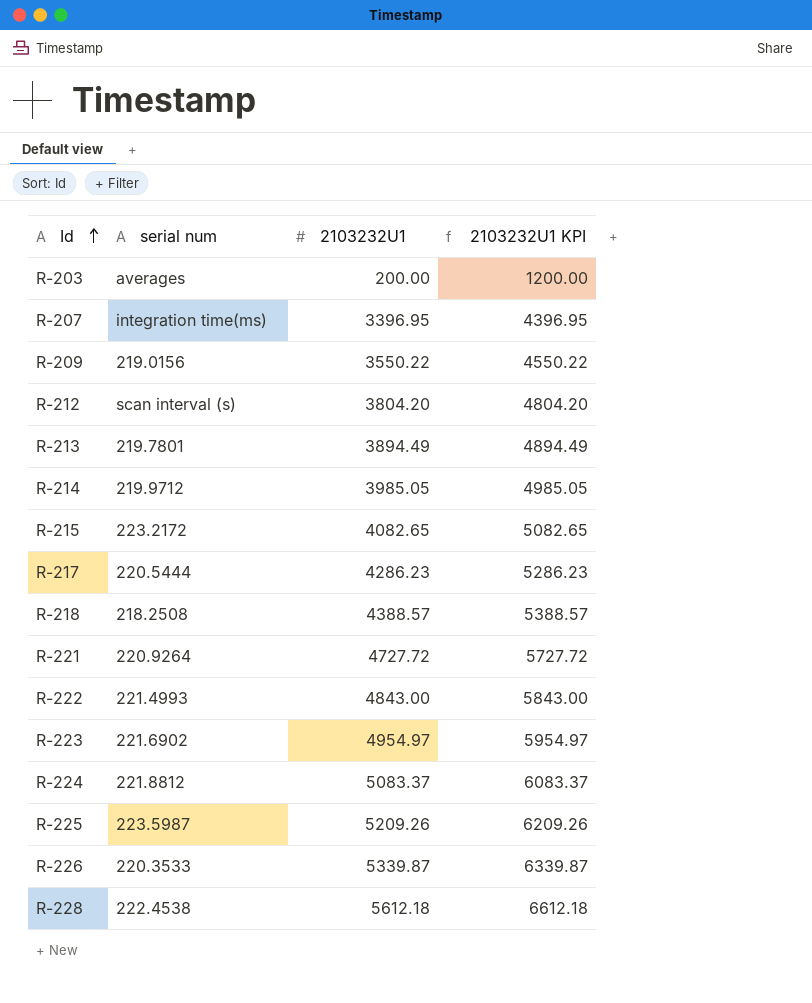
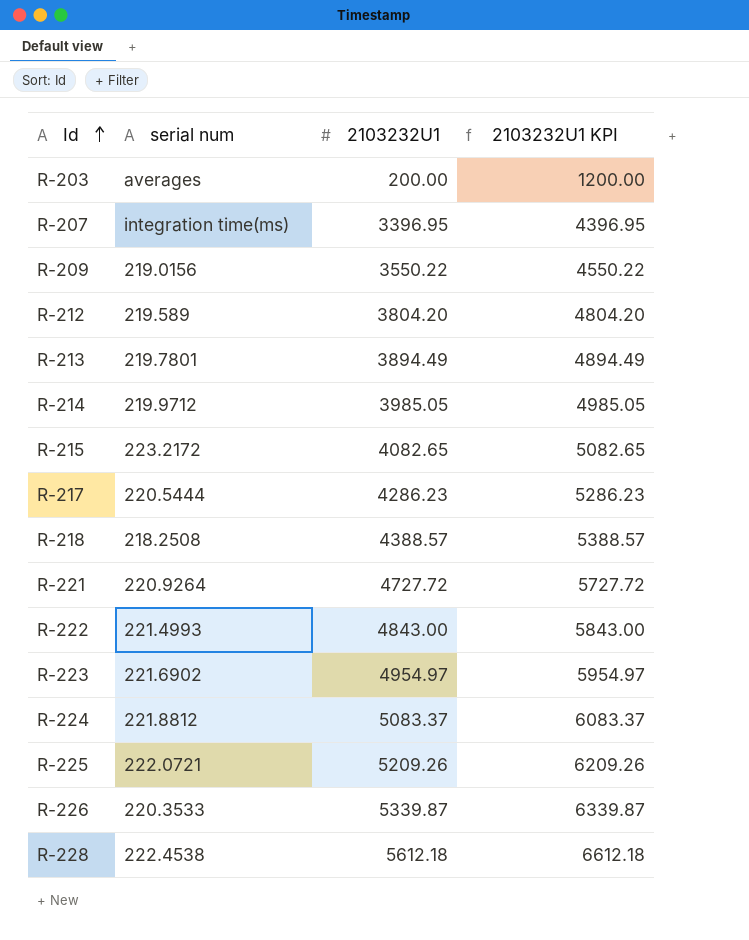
R-212 | serial num: scan interval (s) -> 219.589
R-225 | serial num: 223.5987 -> 222.0721

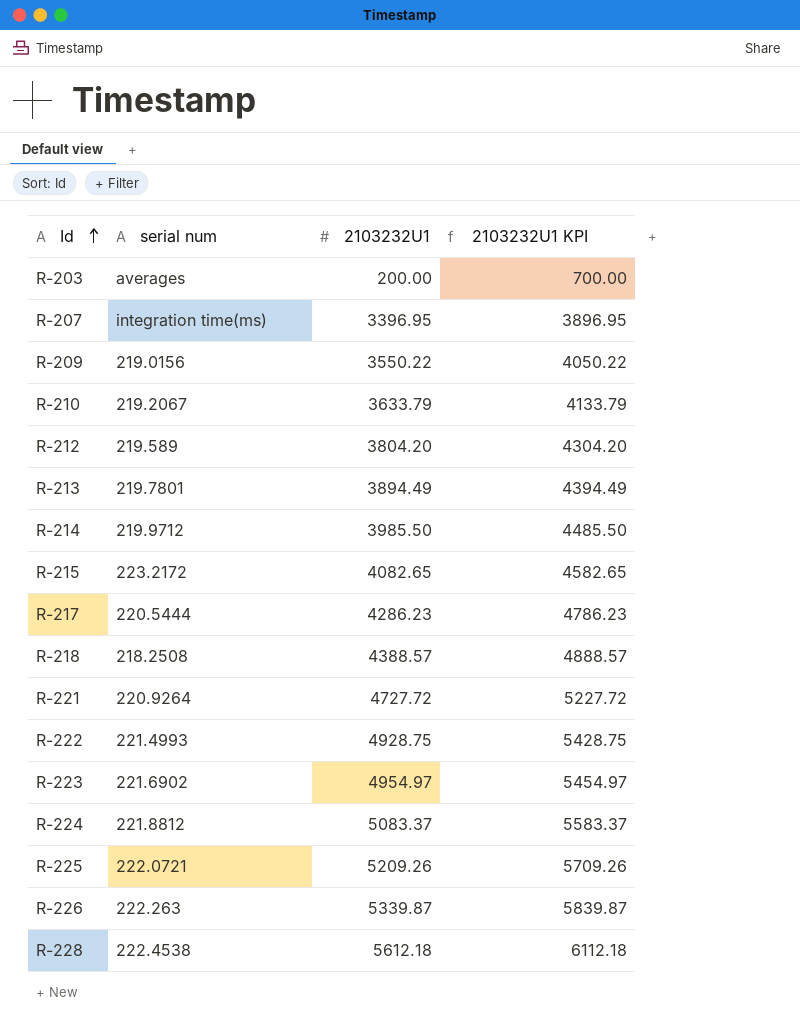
column 2103232U1 KPI | formula: [2103232U1] + 1000 -> [2103232U1] + 500
row R-210: none -> 219.2067 | 3633.79 | 4133.79
R-214 | 2103232U1: 3985.05 -> 3985.50
R-222 | 2103232U1: 4843.00 -> 4928.75
R-226 | serial num: 220.3533 -> 222.263

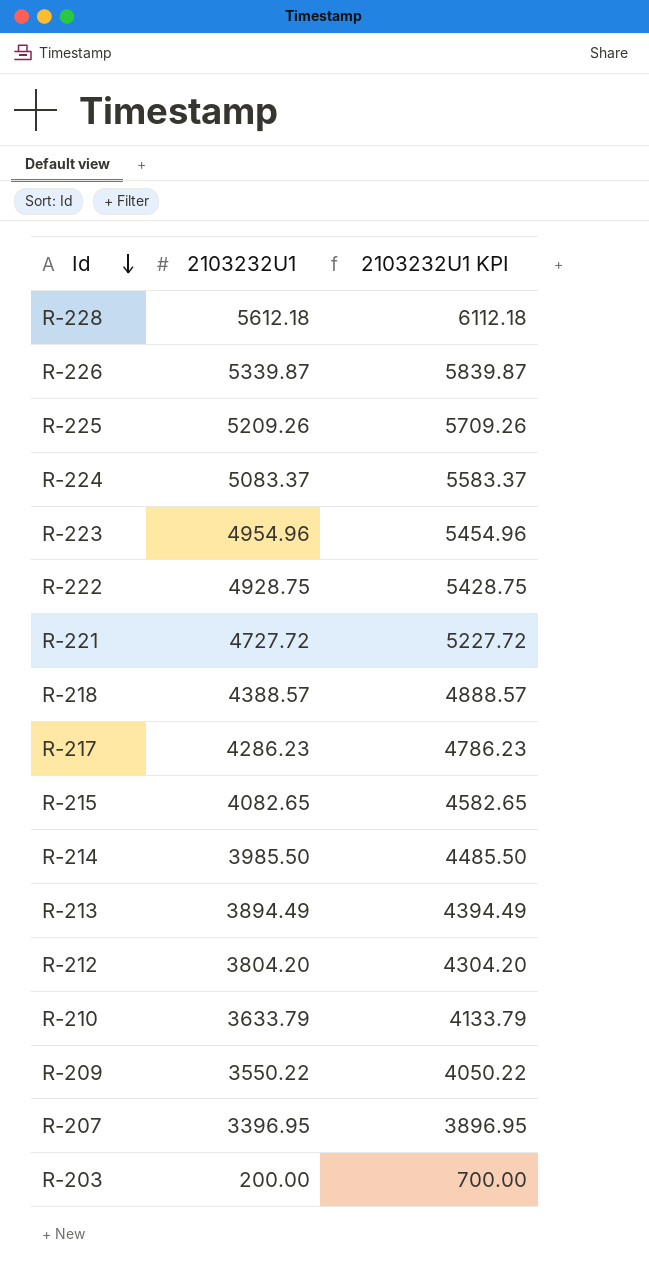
row order: Id ascending -> Id descending
column serial num | position: 2 -> none
R-223 | 2103232U1: 4954.97 -> 4954.96
R-223 | 2103232U1 KPI: 5454.97 -> 5454.96

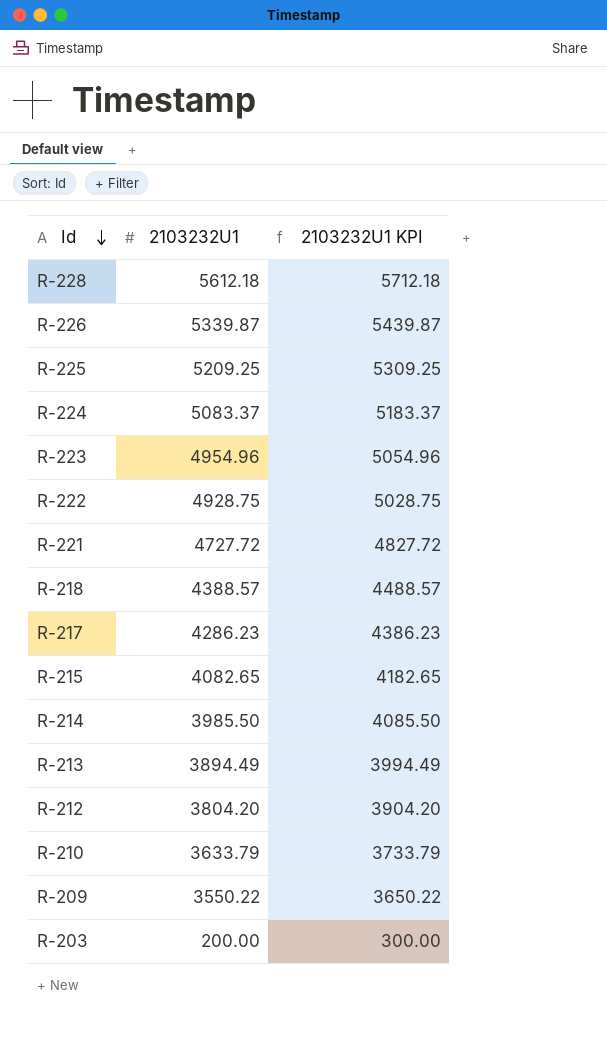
column 2103232U1 KPI | formula: [2103232U1] + 500 -> [2103232U1] + 100
row R-207: 3396.95 | 3896.95 -> none
R-225 | 2103232U1: 5209.26 -> 5209.25

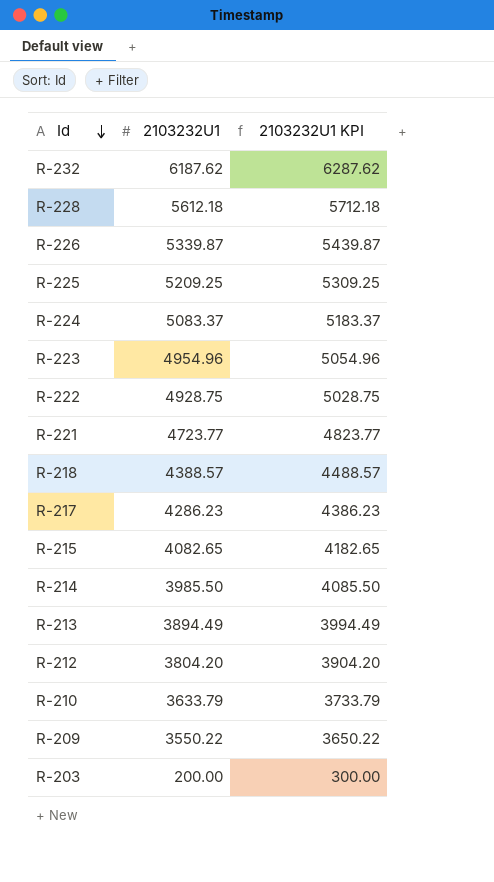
row R-232: none -> 6187.62 | 6287.62
R-221 | 2103232U1: 4727.72 -> 4723.77
R-221 | 2103232U1 KPI: 4827.72 -> 4823.77

